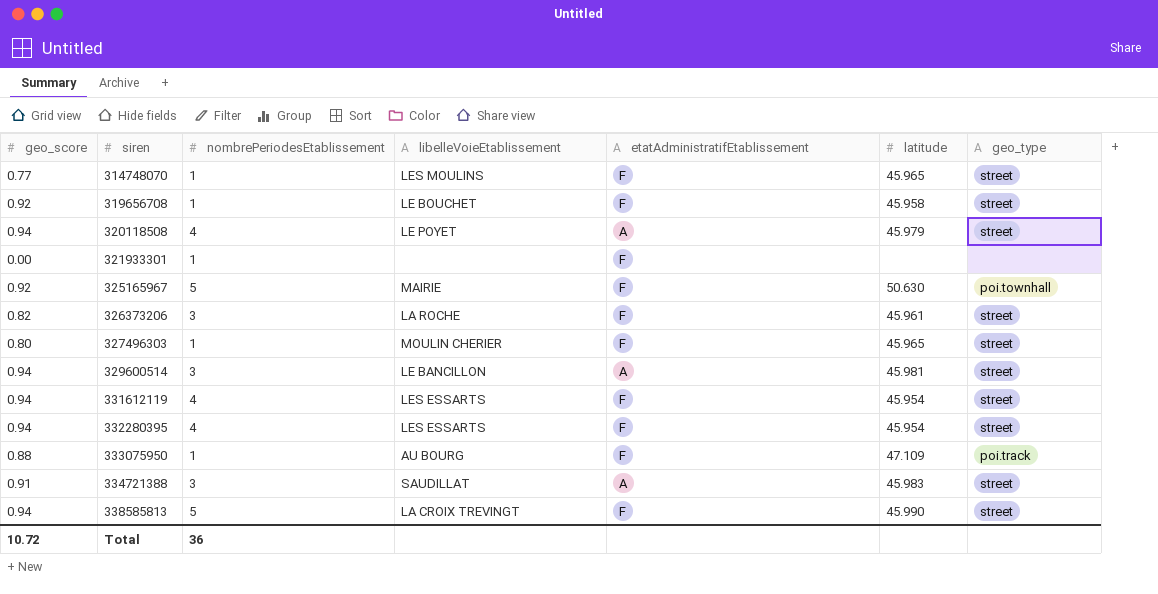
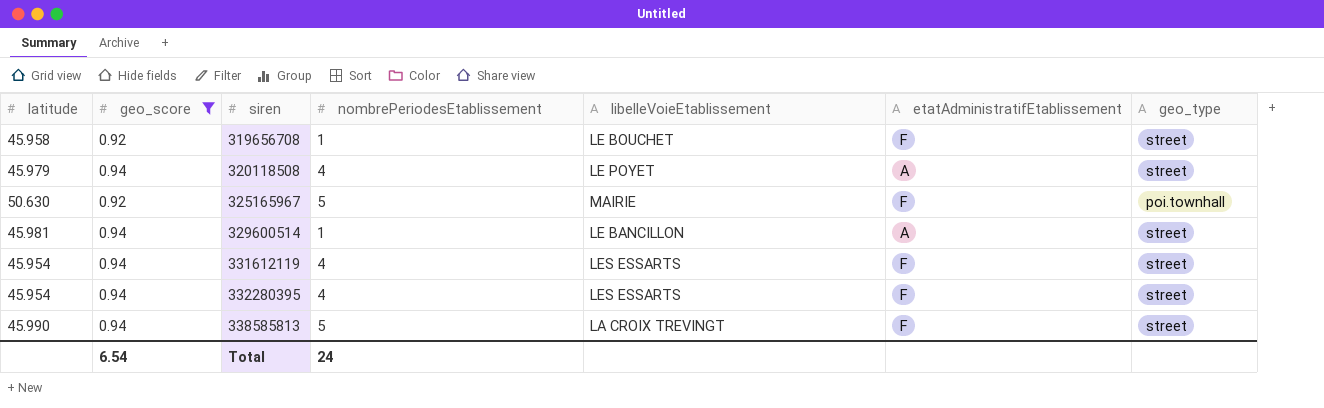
filter: none -> geo_score >= 0.92
column latitude | position: 6 -> 1
329600514 | nombrePeriodesEtablissement: 3 -> 1
Total | geo_score: 10.72 -> 6.54
Total | nombrePeriodesEtablissement: 36 -> 24

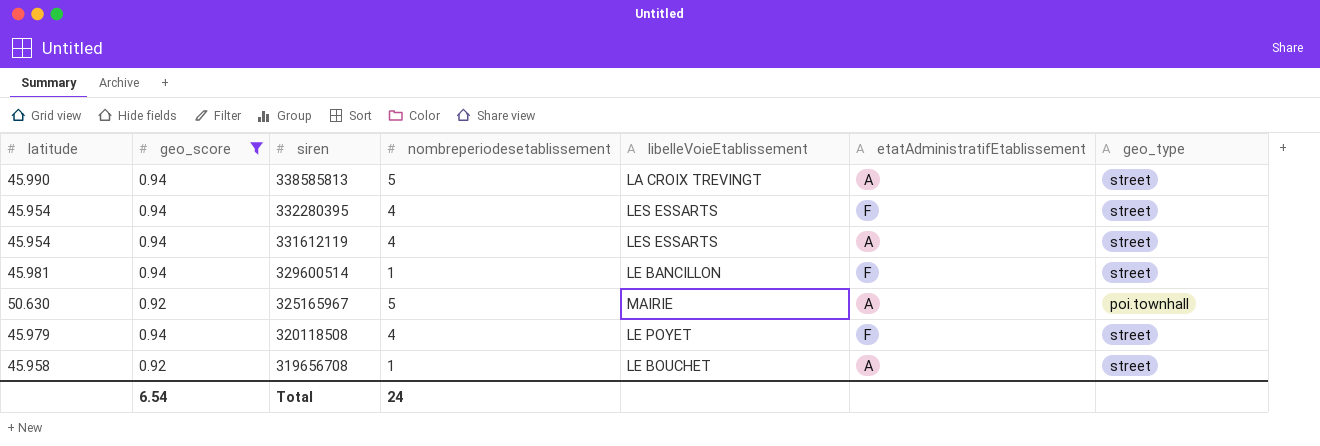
row order: siren ascending -> siren descending
column name: nombrePeriodesEtablissement -> nombreperiodesetablissement
338585813 | etatAdministratifEtablissement: F -> A
331612119 | etatAdministratifEtablissement: F -> A
329600514 | etatAdministratifEtablissement: A -> F
325165967 | etatAdministratifEtablissement: F -> A
320118508 | etatAdministratifEtablissement: A -> F
319656708 | etatAdministratifEtablissement: F -> A

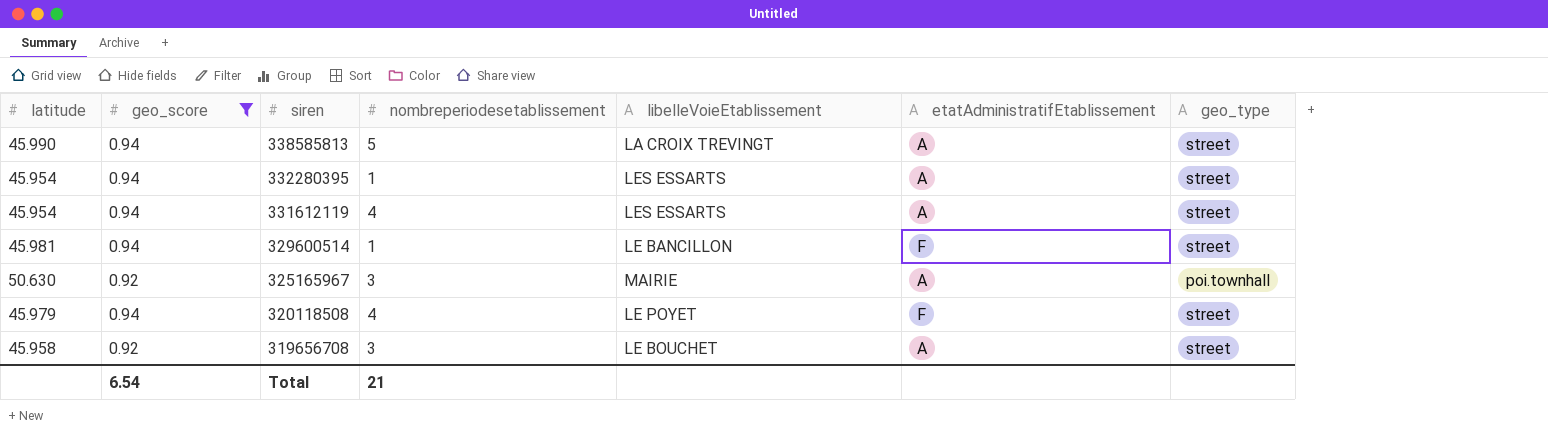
332280395 | nombreperiodesetablissement: 4 -> 1
332280395 | etatAdministratifEtablissement: F -> A
325165967 | nombreperiodesetablissement: 5 -> 3
319656708 | nombreperiodesetablissement: 1 -> 3
Total | nombreperiodesetablissement: 24 -> 21

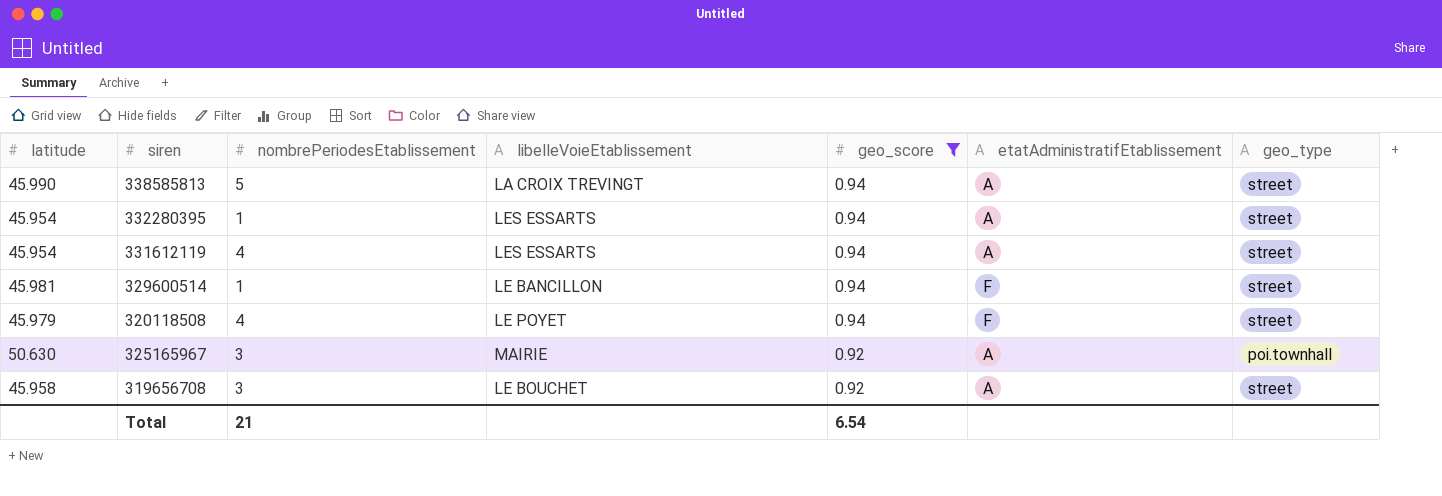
row order: siren descending -> geo_score descending
column name: nombreperiodesetablissement -> nombrePeriodesEtablissement
column geo_score | position: 2 -> 5

